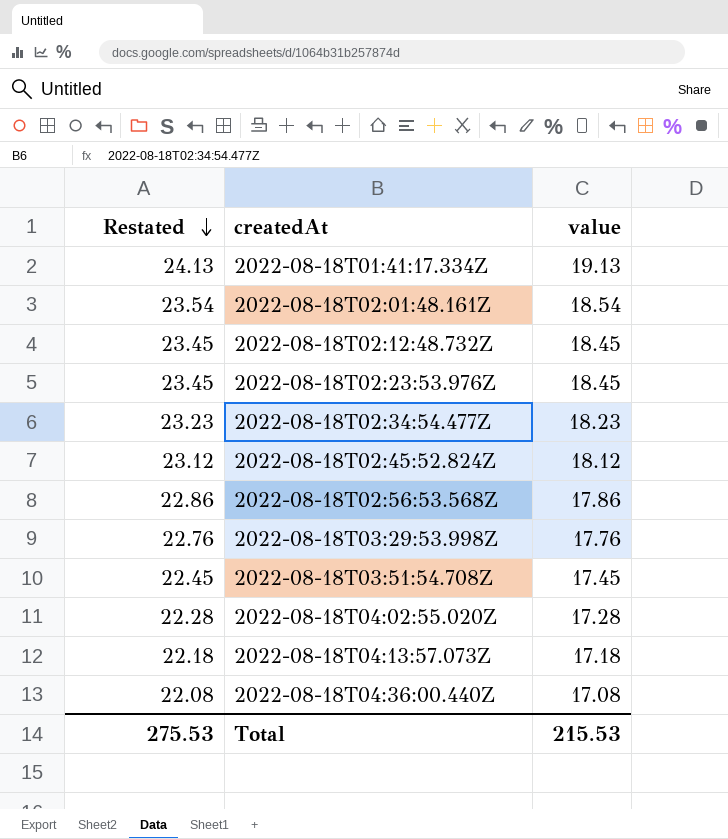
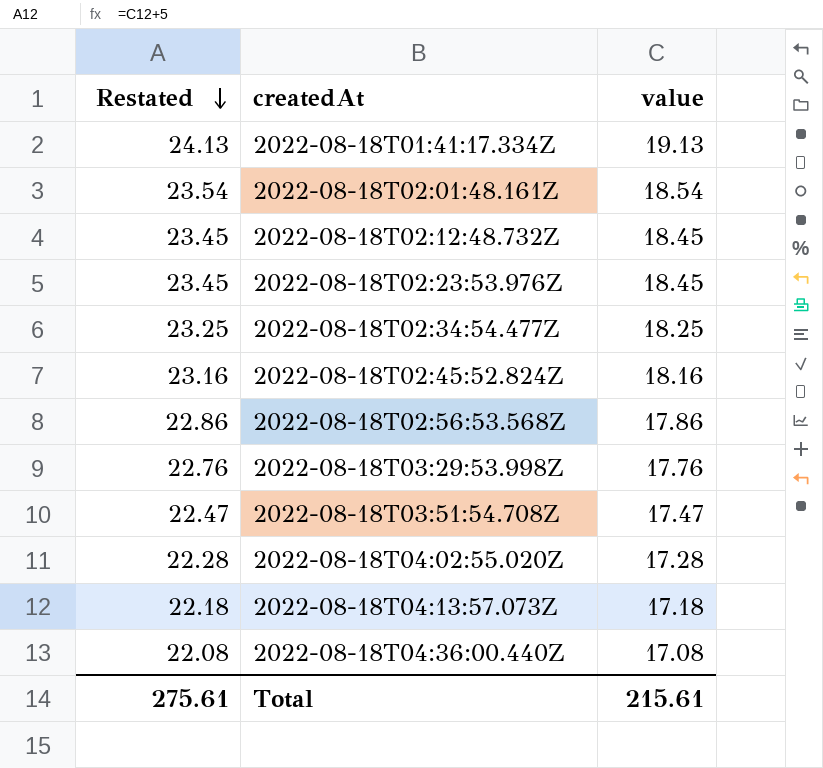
2022-08-18T02:34:54.477Z | Restated: 23.23 -> 23.25
2022-08-18T02:34:54.477Z | value: 18.23 -> 18.25
2022-08-18T02:45:52.824Z | Restated: 23.12 -> 23.16
2022-08-18T02:45:52.824Z | value: 18.12 -> 18.16
2022-08-18T03:51:54.708Z | Restated: 22.45 -> 22.47
2022-08-18T03:51:54.708Z | value: 17.45 -> 17.47
Total | Restated: 275.53 -> 275.61
Total | value: 215.53 -> 215.61

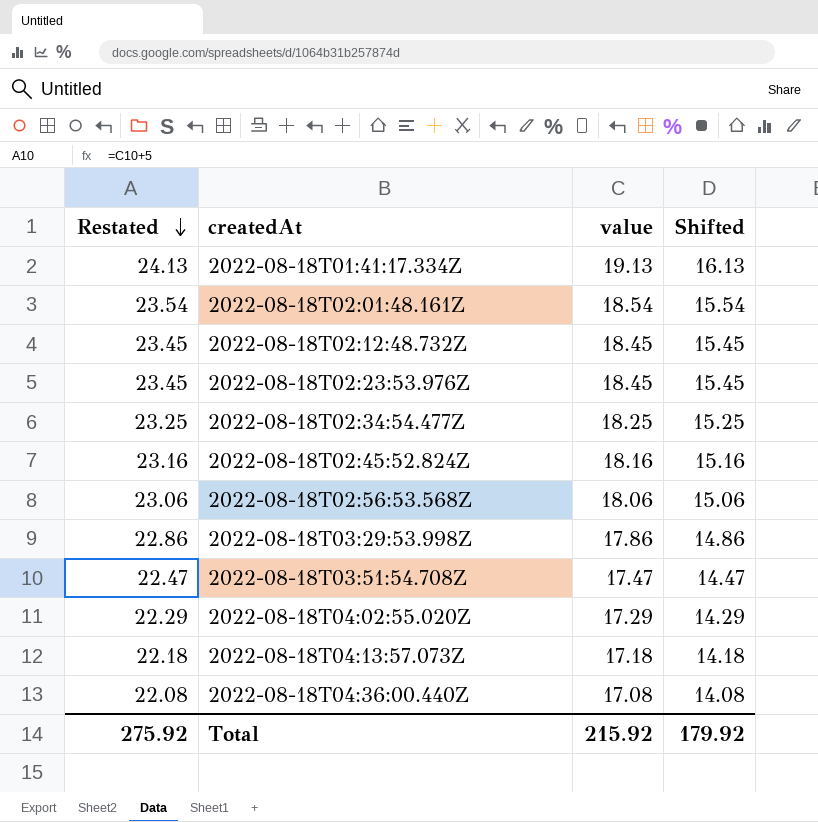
column Shifted | formula: none -> [value] - 3
2022-08-18T02:56:53.568Z | Restated: 22.86 -> 23.06
2022-08-18T02:56:53.568Z | value: 17.86 -> 18.06
2022-08-18T03:29:53.998Z | Restated: 22.76 -> 22.86
2022-08-18T03:29:53.998Z | value: 17.76 -> 17.86
2022-08-18T04:02:55.020Z | Restated: 22.28 -> 22.29
2022-08-18T04:02:55.020Z | value: 17.28 -> 17.29
Total | Restated: 275.61 -> 275.92
Total | value: 215.61 -> 215.92

